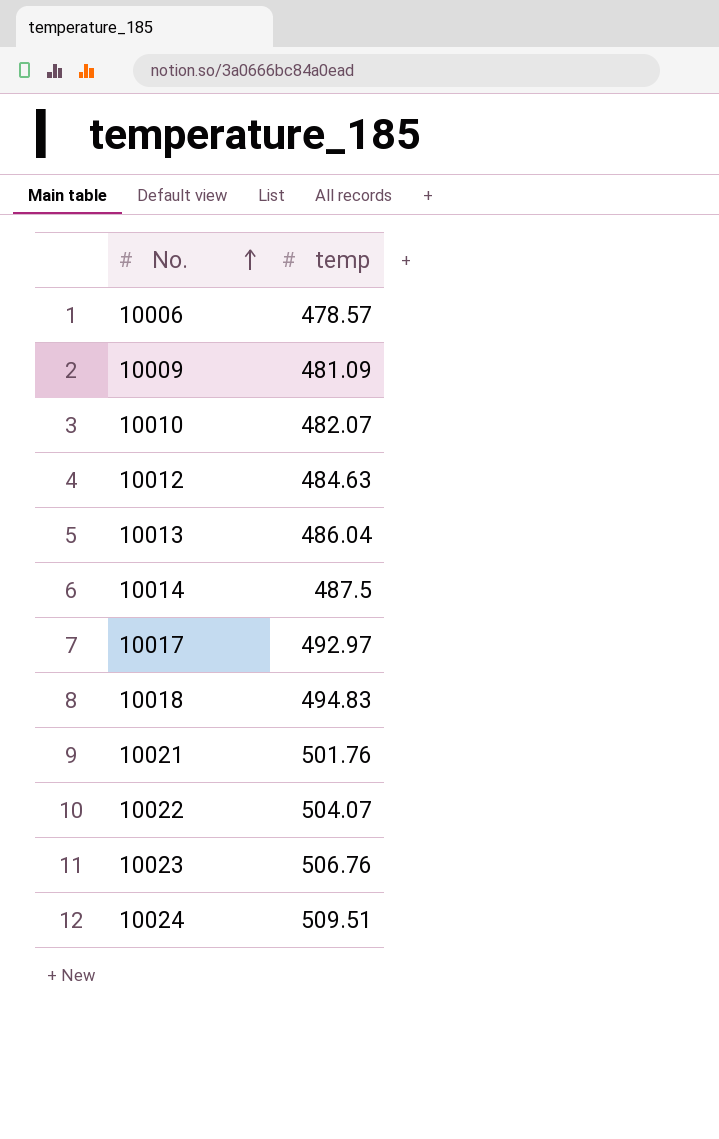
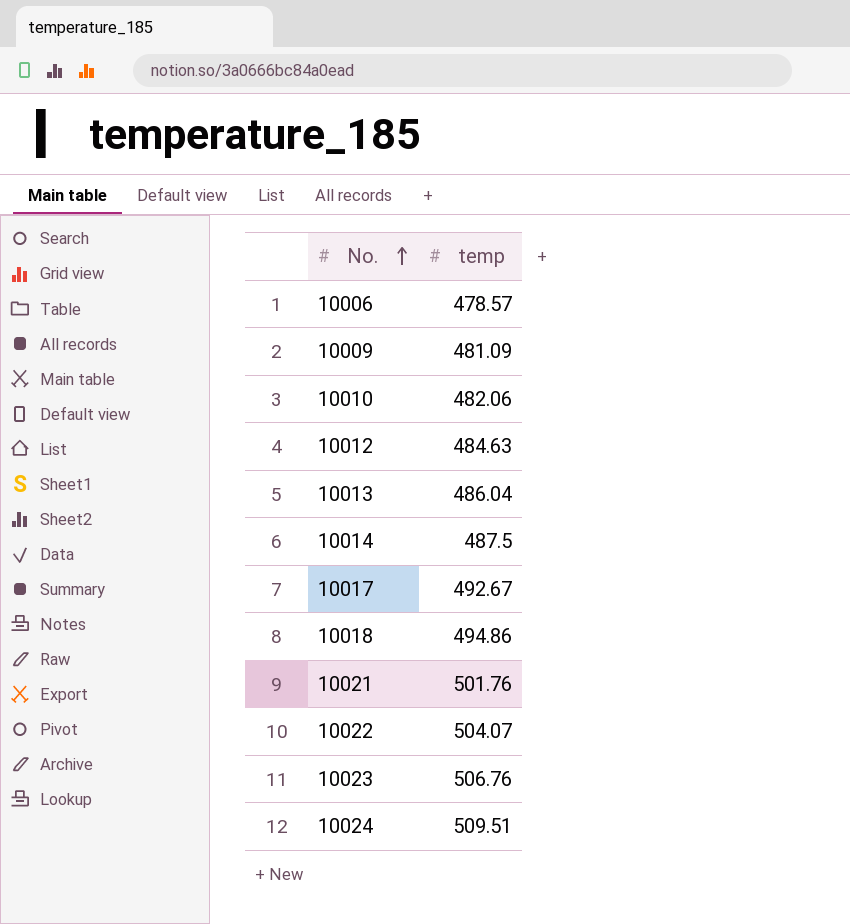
10010 | temp: 482.07 -> 482.06
10017 | temp: 492.97 -> 492.67
10018 | temp: 494.83 -> 494.86

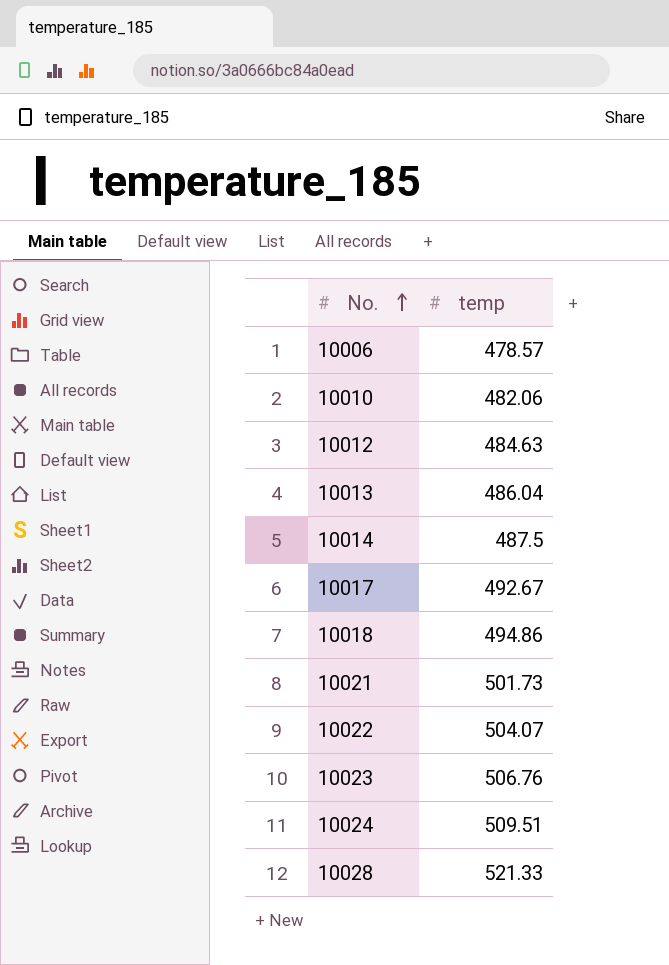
row 10009: 481.09 -> none
10021 | temp: 501.76 -> 501.73
row 10028: none -> 521.33

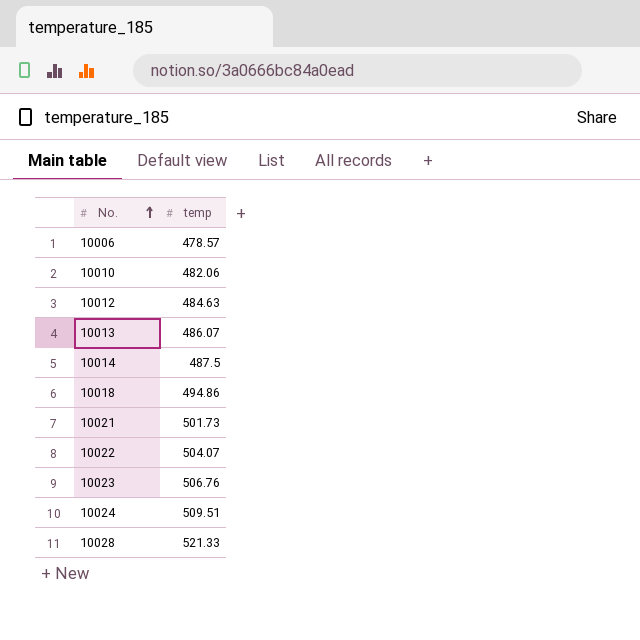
row 10017: 492.67 -> none
10013 | temp: 486.04 -> 486.07

